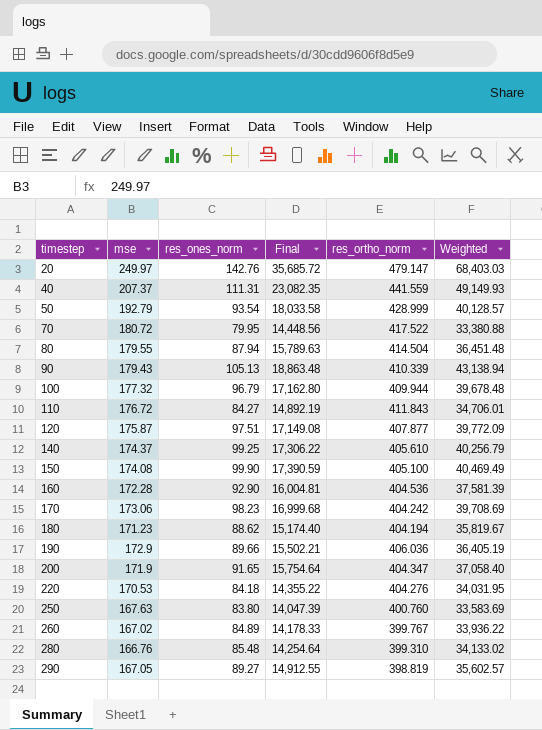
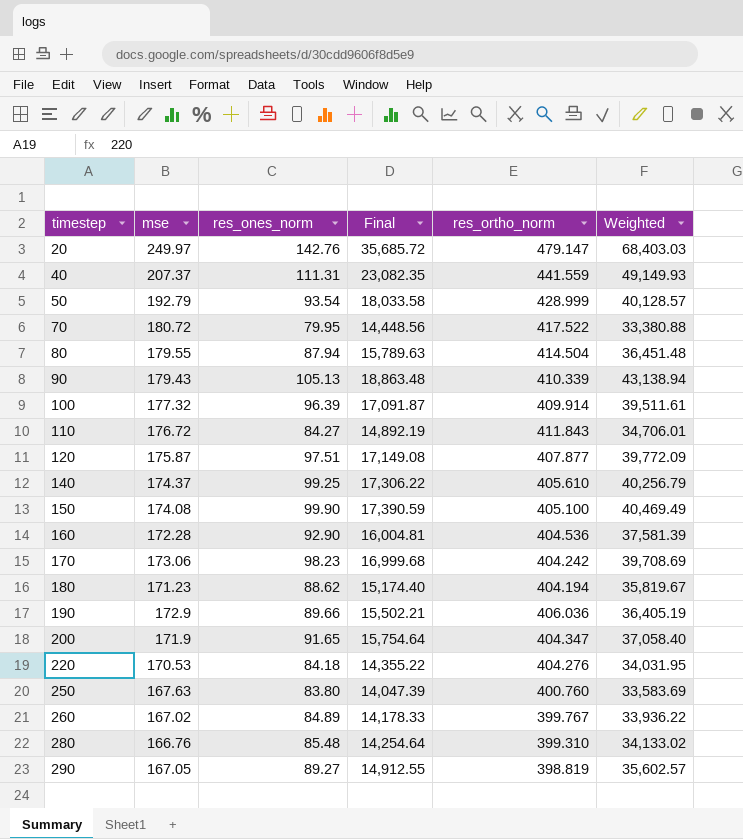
100 | res_ones_norm: 96.79 -> 96.39
100 | Final: 17,162.80 -> 17,091.87
100 | res_ortho_norm: 409.944 -> 409.914
100 | Weighted: 39,678.48 -> 39,511.61

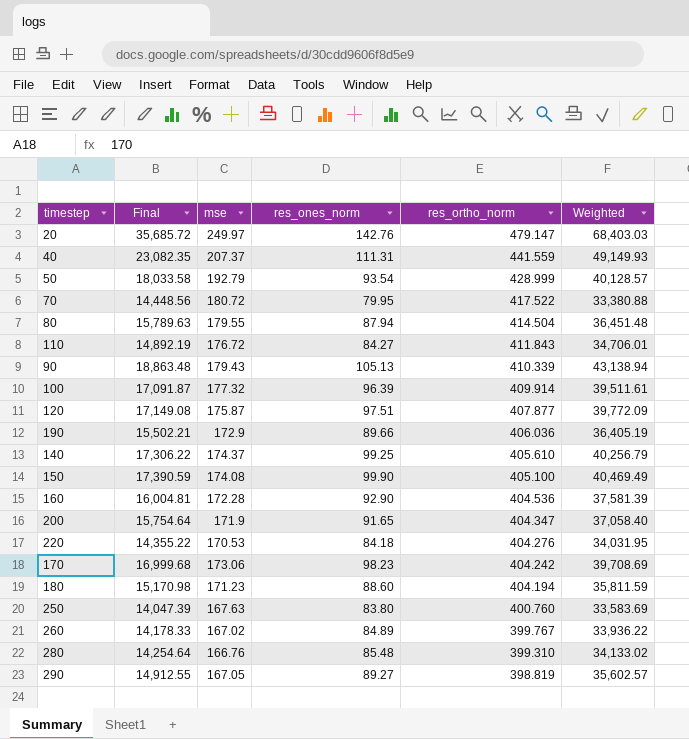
row order: timestep ascending -> res_ortho_norm descending
column Final | position: 4 -> 2
180 | Final: 15,174.40 -> 15,170.98
180 | res_ones_norm: 88.62 -> 88.60
180 | Weighted: 35,819.67 -> 35,811.59

